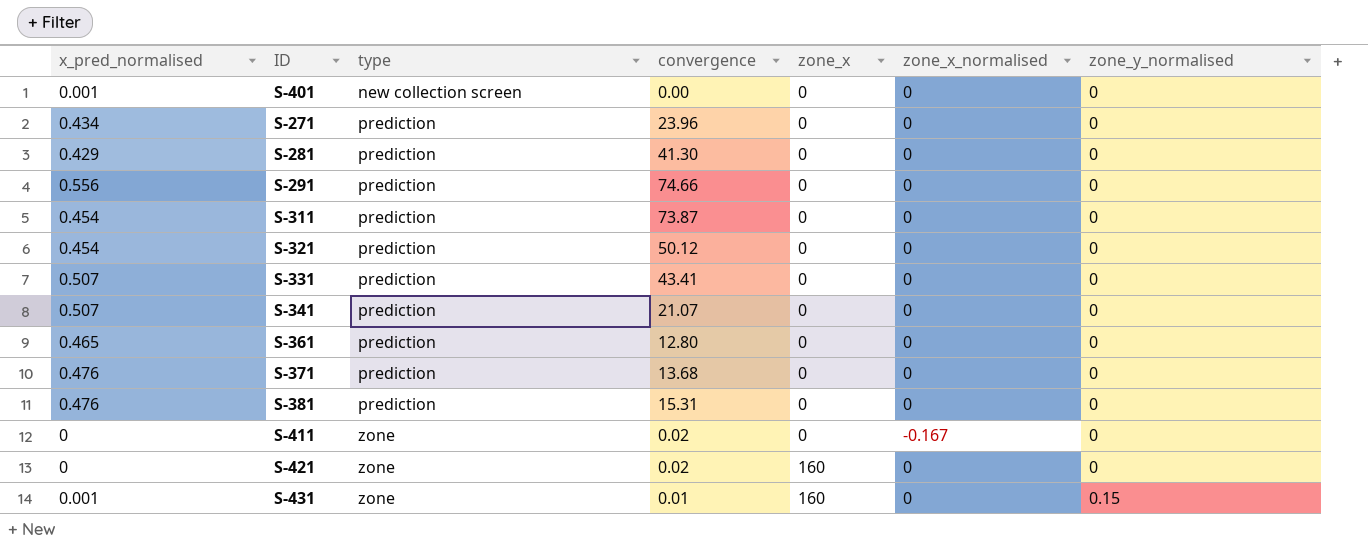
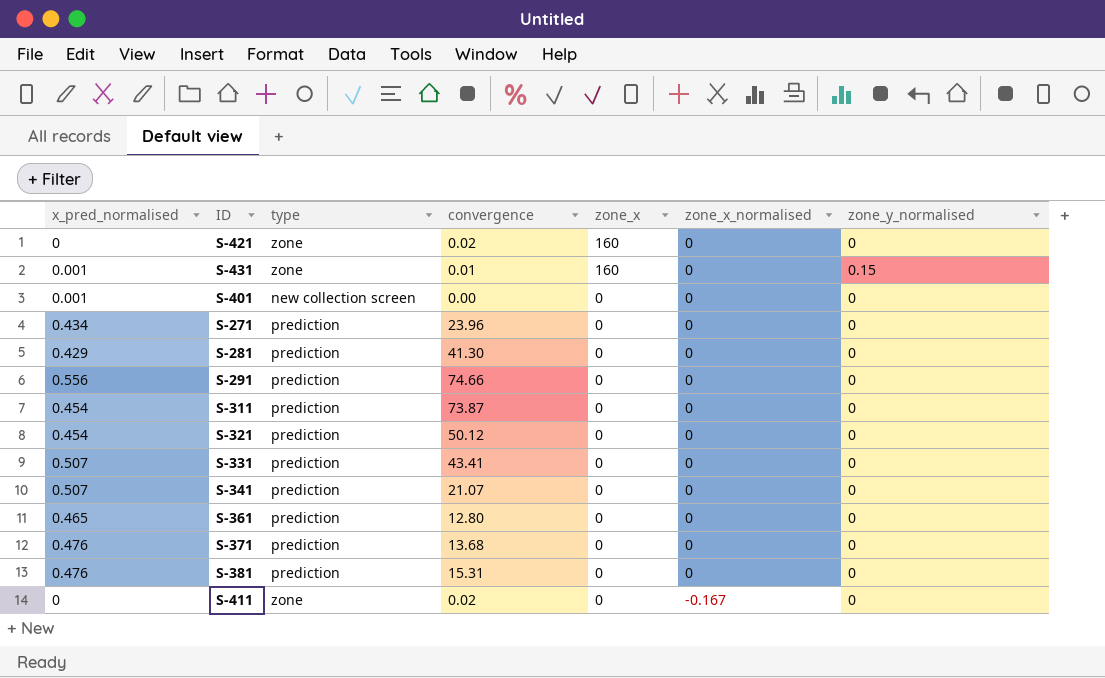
row order: type ascending -> zone_x descending

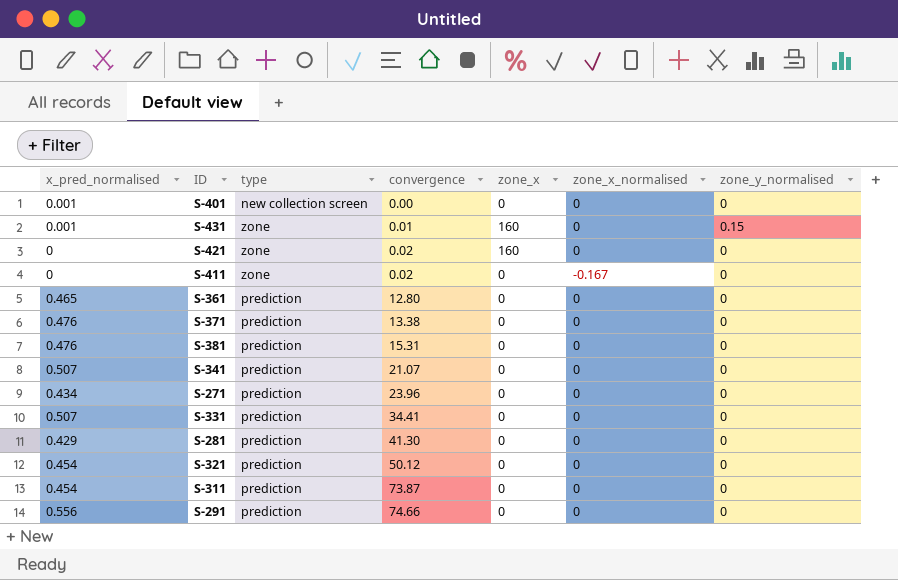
row order: zone_x descending -> convergence ascending
S-371 | convergence: 13.68 -> 13.38
S-331 | convergence: 43.41 -> 34.41

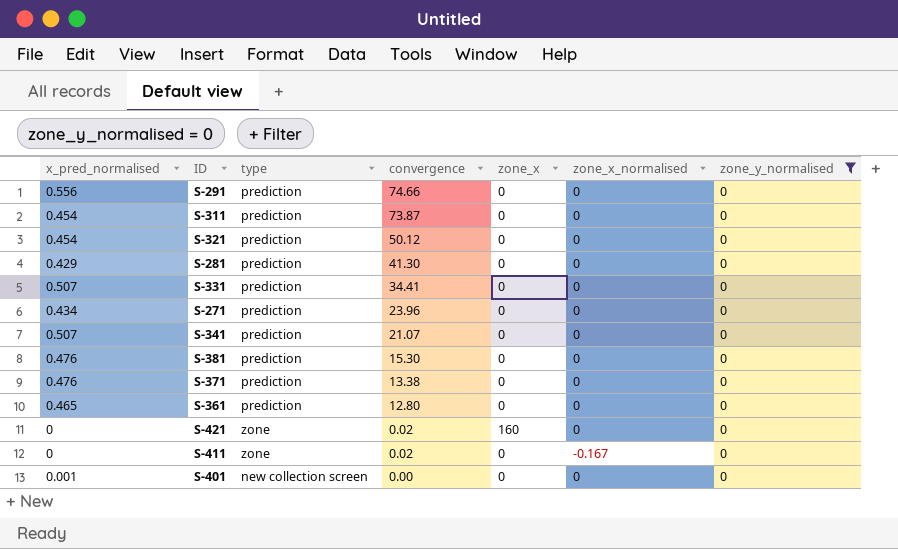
filter: none -> zone_y_normalised = 0
row order: convergence ascending -> convergence descending
S-381 | convergence: 15.31 -> 15.30

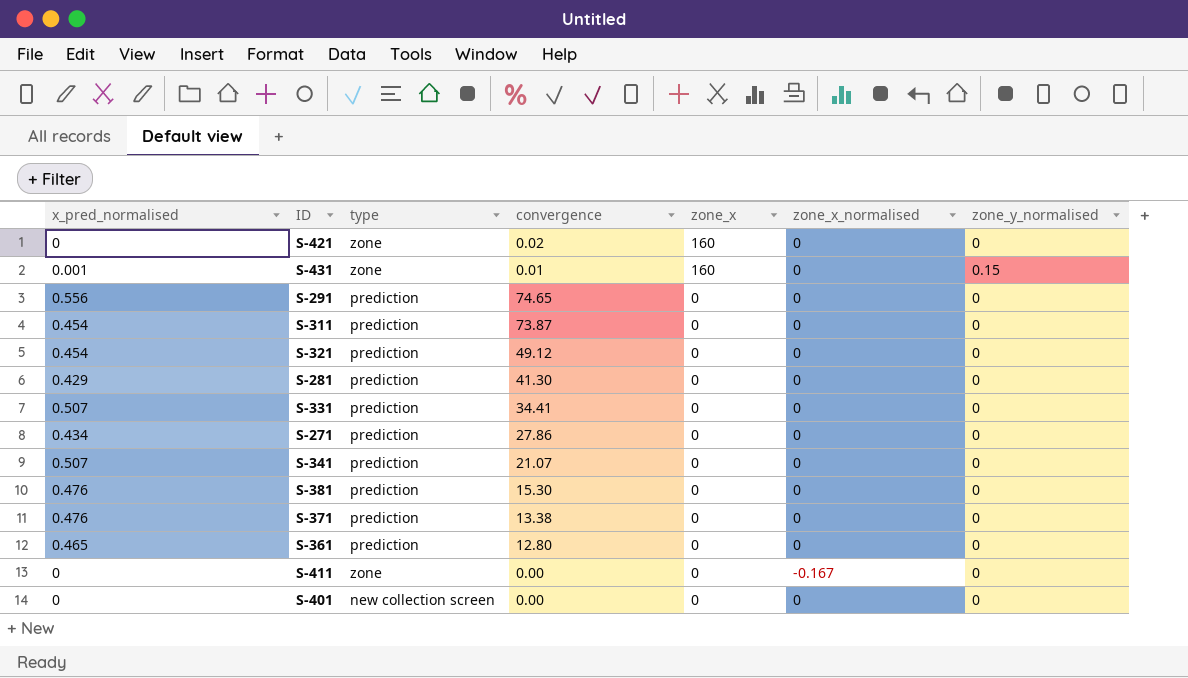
filter: zone_y_normalised = 0 -> none
row order: convergence descending -> zone_x descending
S-291 | convergence: 74.66 -> 74.65
S-321 | convergence: 50.12 -> 49.12
S-271 | convergence: 23.96 -> 27.86
S-411 | convergence: 0.02 -> 0.00
S-401 | x_pred_normalised: 0.001 -> 0

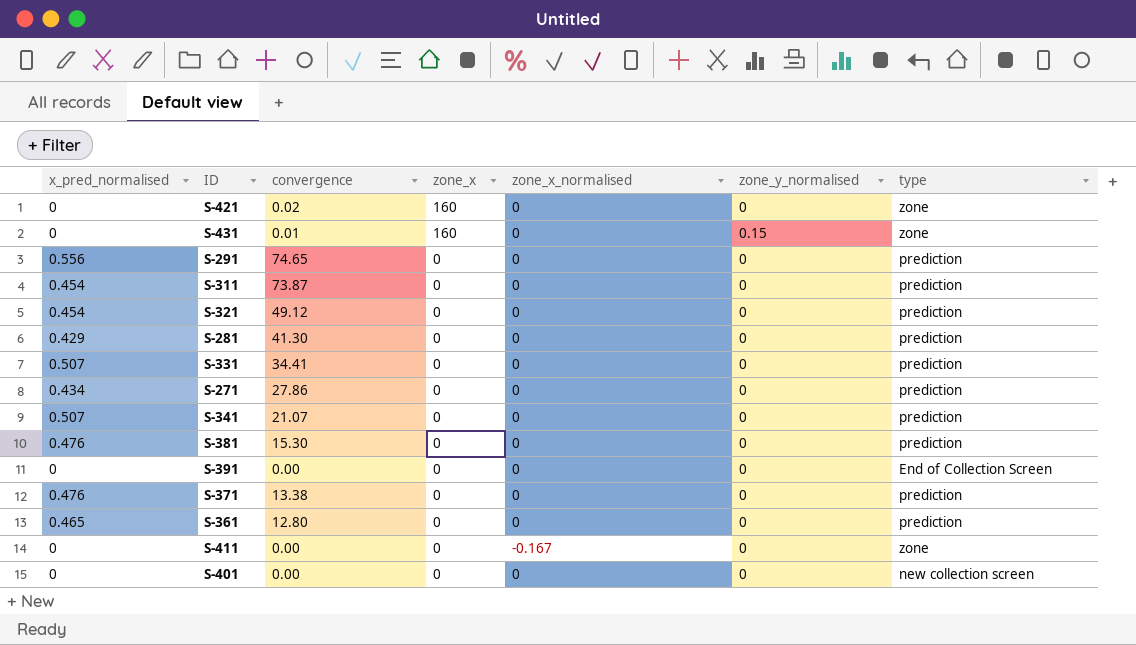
column type | position: 3 -> 7
S-431 | x_pred_normalised: 0.001 -> 0
row S-391: none -> 0 | 0.00 | 0 | 0 | 0 | End of Collection Screen

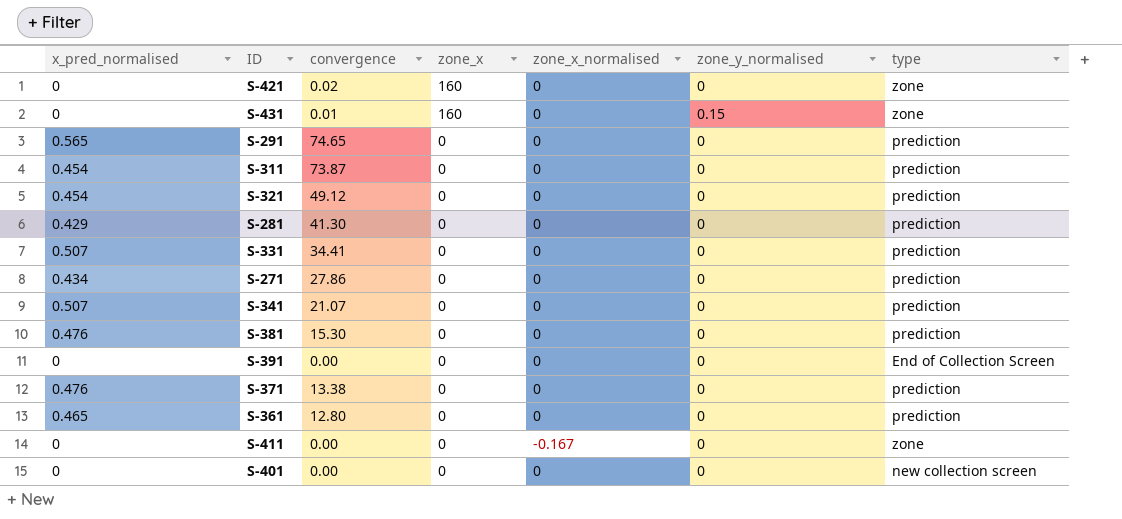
S-291 | x_pred_normalised: 0.556 -> 0.565

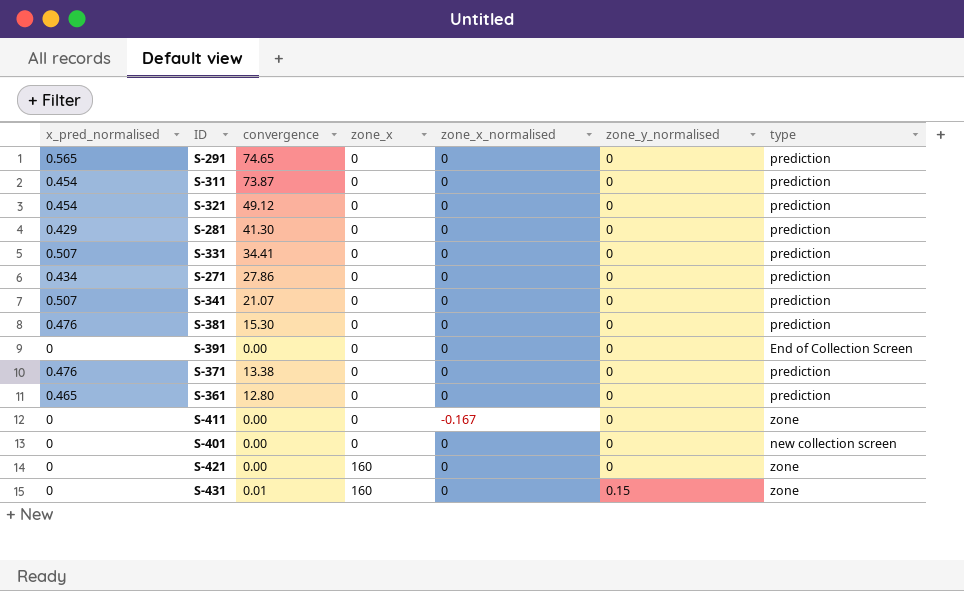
row order: zone_x descending -> zone_x ascending
S-421 | convergence: 0.02 -> 0.00

